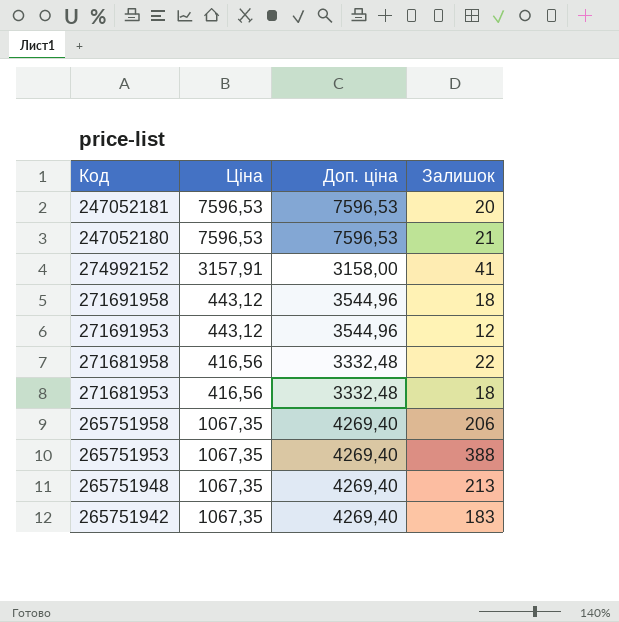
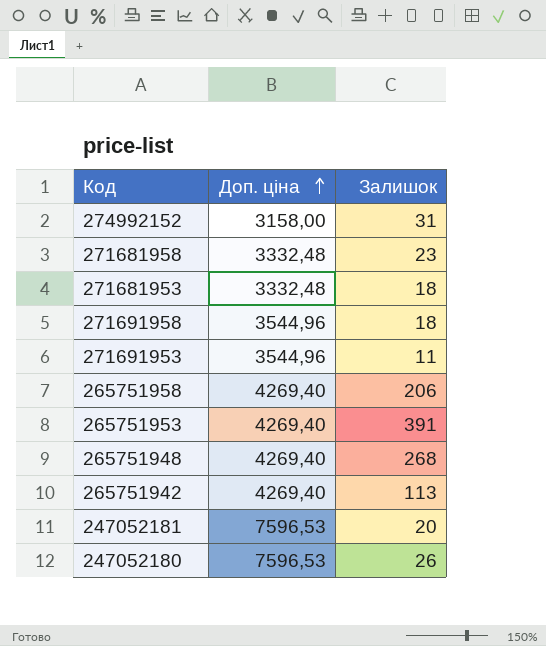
row order: none -> Доп. ціна ascending
column Ціна | position: 2 -> none
274992152 | Залишок: 41 -> 31
271681958 | Залишок: 22 -> 23
271691953 | Залишок: 12 -> 11
265751953 | Залишок: 388 -> 391
265751948 | Залишок: 213 -> 268
265751942 | Залишок: 183 -> 113
247052180 | Залишок: 21 -> 26

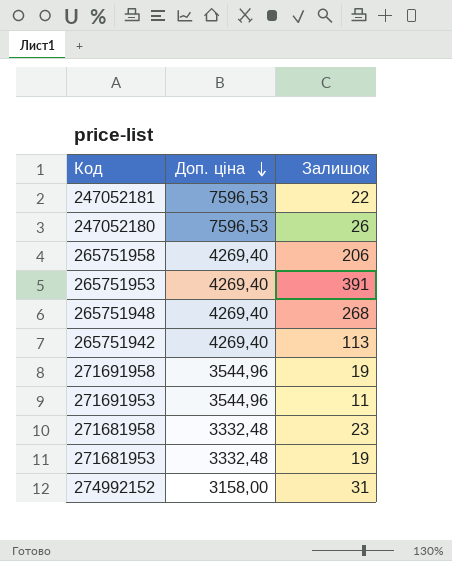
row order: Доп. ціна ascending -> Доп. ціна descending
247052181 | Залишок: 20 -> 22
271691958 | Залишок: 18 -> 19
271681953 | Залишок: 18 -> 19

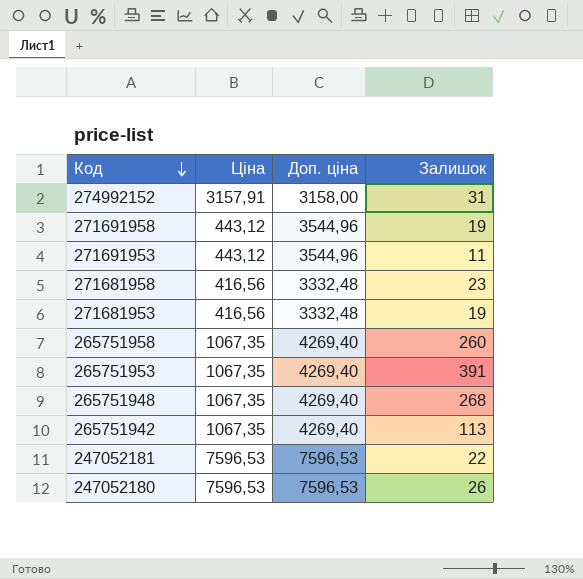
row order: Доп. ціна descending -> Код descending
column Ціна | position: none -> 2
265751958 | Залишок: 206 -> 260

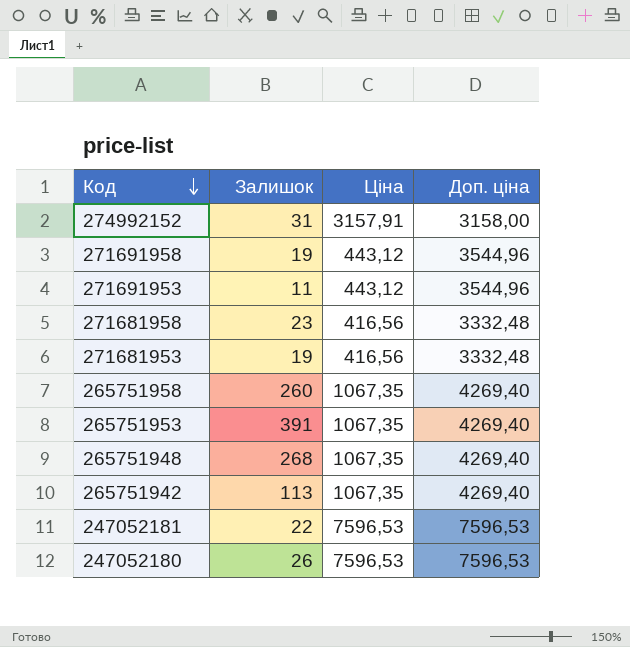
column Залишок | position: 4 -> 2

